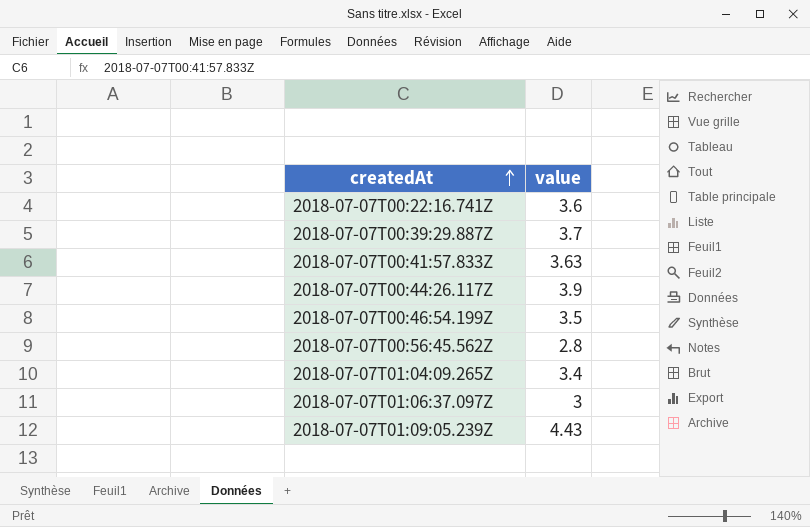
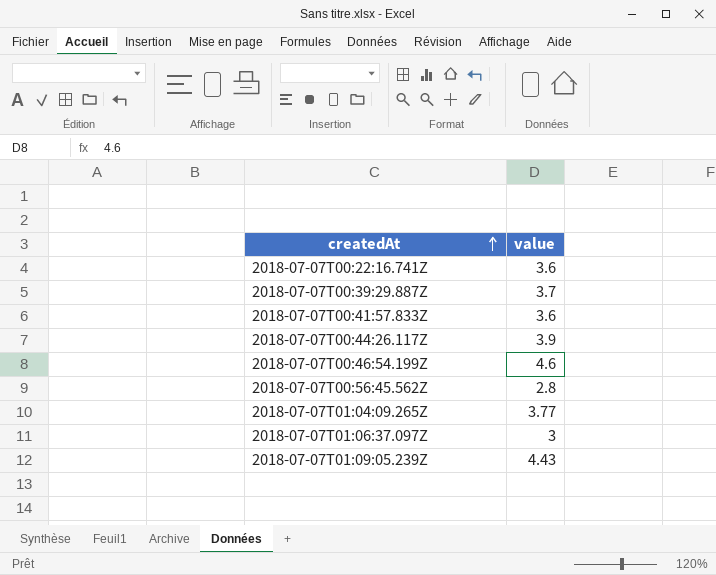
2018-07-07T00:41:57.833Z | value: 3.63 -> 3.6
2018-07-07T00:46:54.199Z | value: 3.5 -> 4.6
2018-07-07T01:04:09.265Z | value: 3.4 -> 3.77

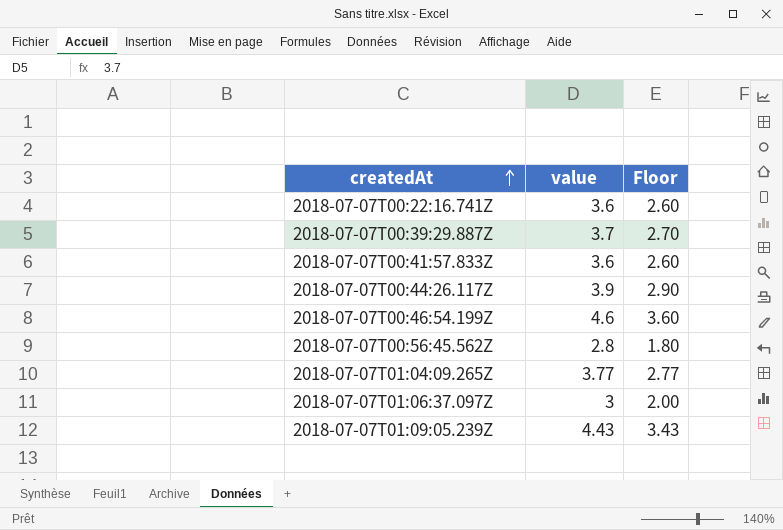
column Floor | formula: none -> [value] - 1

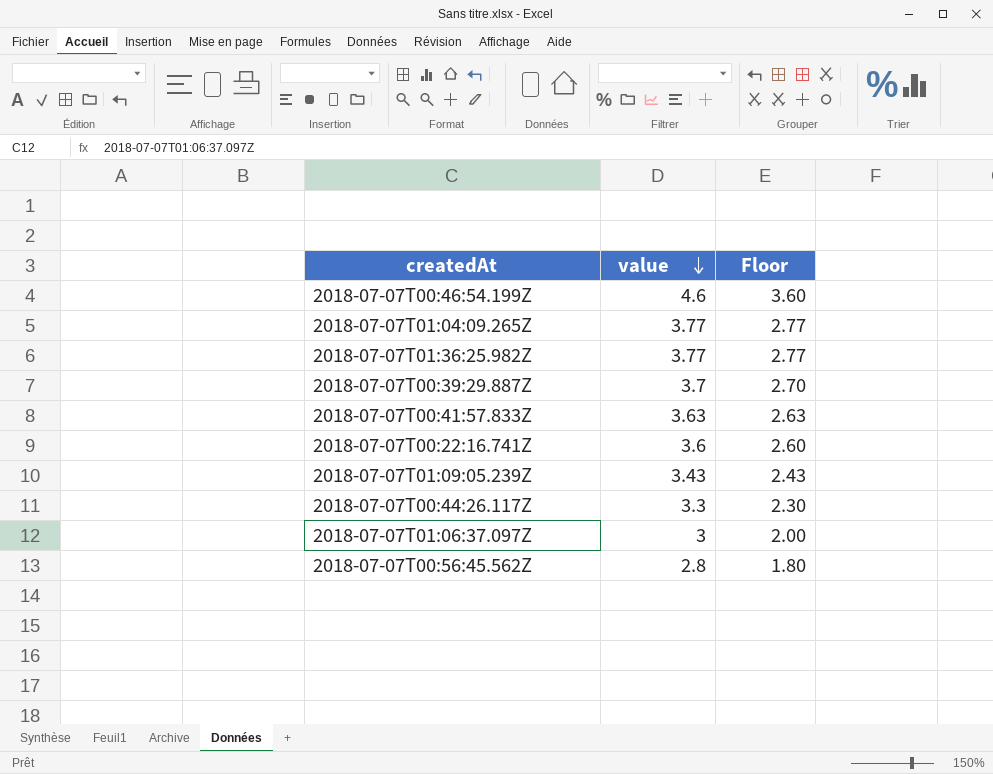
row order: createdAt ascending -> value descending
row 2018-07-07T01:36:25.982Z: none -> 3.77 | 2.77
2018-07-07T00:41:57.833Z | value: 3.6 -> 3.63
2018-07-07T00:41:57.833Z | Floor: 2.60 -> 2.63
2018-07-07T01:09:05.239Z | value: 4.43 -> 3.43
2018-07-07T01:09:05.239Z | Floor: 3.43 -> 2.43
2018-07-07T00:44:26.117Z | value: 3.9 -> 3.3
2018-07-07T00:44:26.117Z | Floor: 2.90 -> 2.30

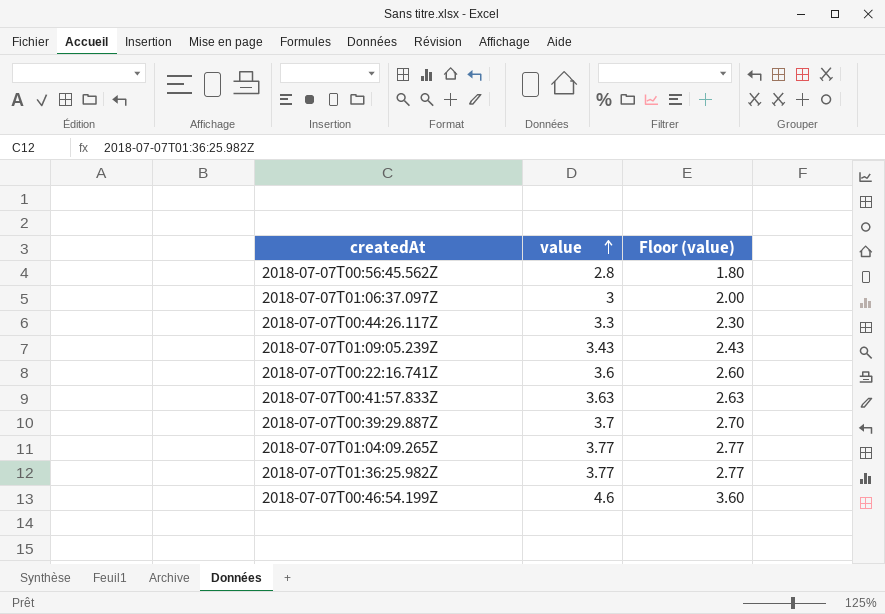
row order: value descending -> value ascending
column name: Floor -> Floor (value)

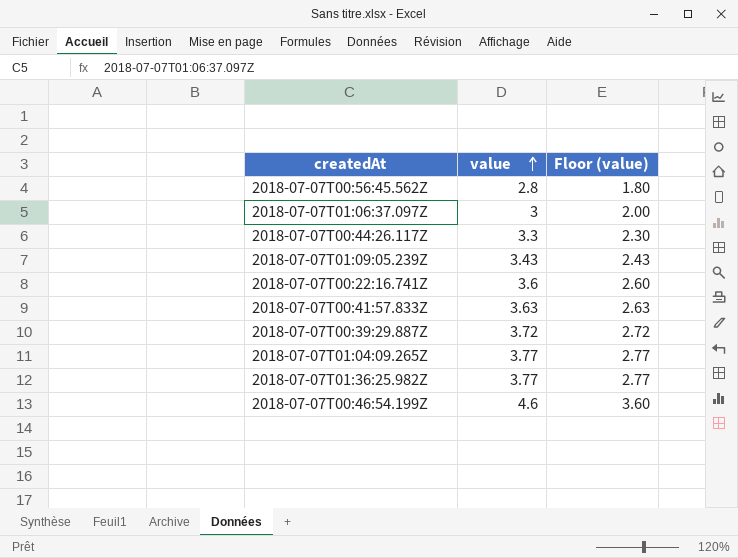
2018-07-07T00:39:29.887Z | value: 3.7 -> 3.72
2018-07-07T00:39:29.887Z | Floor (value): 2.70 -> 2.72

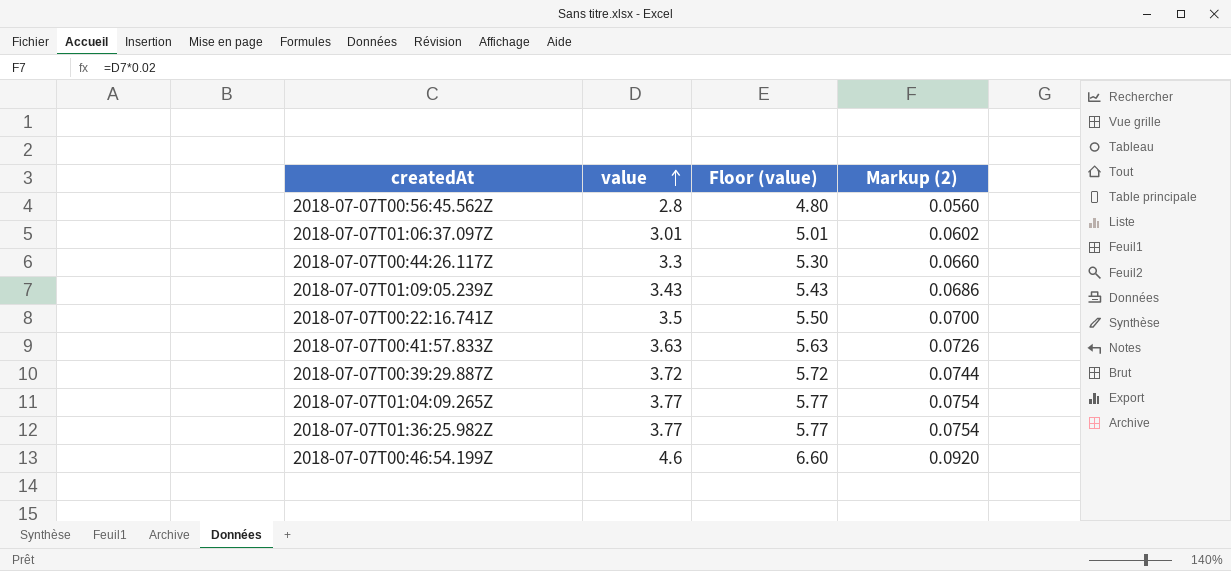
column Floor (value) | formula: [value] - 1 -> [value] + 2
column Markup (2) | formula: none -> [value] * 0.02
2018-07-07T01:06:37.097Z | value: 3 -> 3.01
2018-07-07T00:22:16.741Z | value: 3.6 -> 3.5

